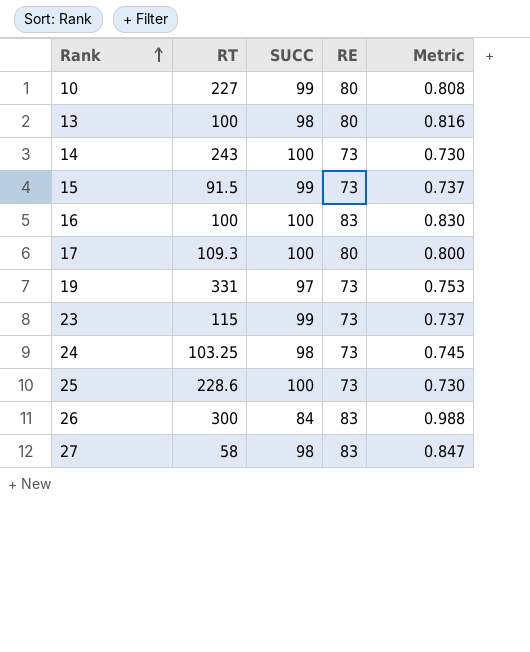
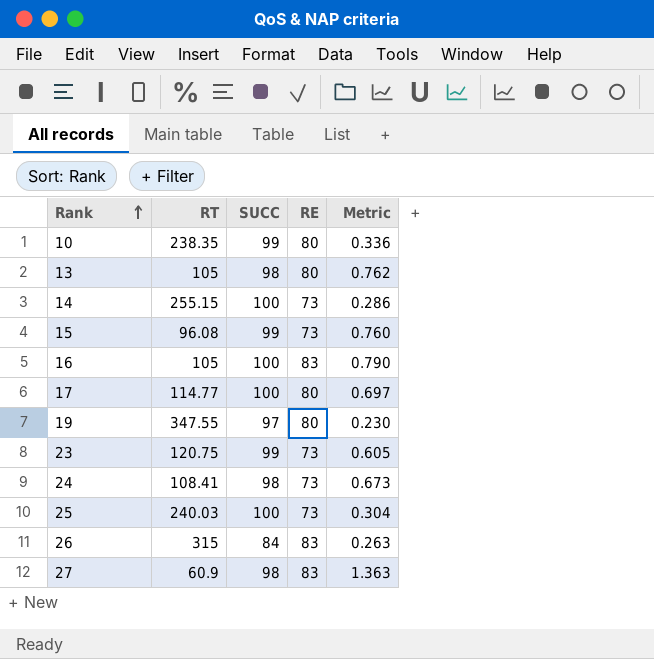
column Metric | formula: [RE] / [SUCC] -> [RE] / [RT]
10 | RT: 227 -> 238.35
13 | RT: 100 -> 105
14 | RT: 243 -> 255.15
15 | RT: 91.5 -> 96.08
16 | RT: 100 -> 105
17 | RT: 109.3 -> 114.77
19 | RT: 331 -> 347.55
19 | RE: 73 -> 80
23 | RT: 115 -> 120.75
24 | RT: 103.25 -> 108.41
25 | RT: 228.6 -> 240.03
26 | RT: 300 -> 315
27 | RT: 58 -> 60.9

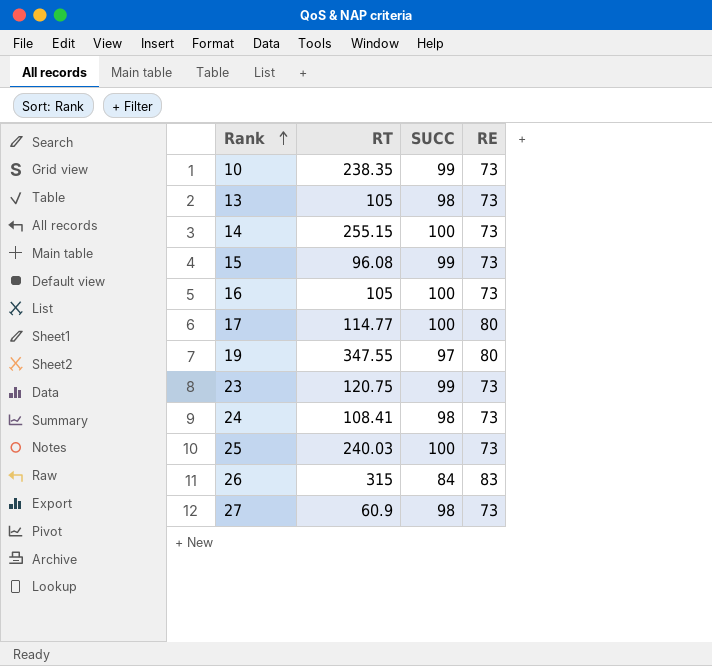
column Metric | formula: [RE] / [RT] -> none
10 | RE: 80 -> 73
13 | RE: 80 -> 73
16 | RE: 83 -> 73
27 | RE: 83 -> 73

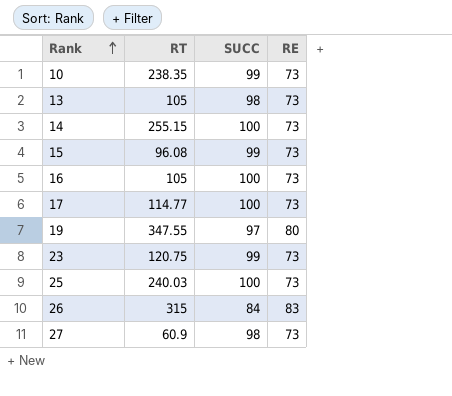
row 24: 108.41 | 98 | 73 -> none
17 | RE: 80 -> 73

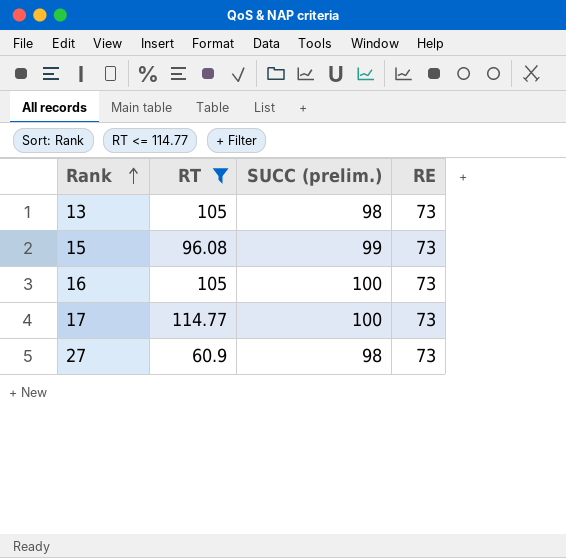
filter: none -> RT <= 114.77
column name: SUCC -> SUCC (prelim.)

